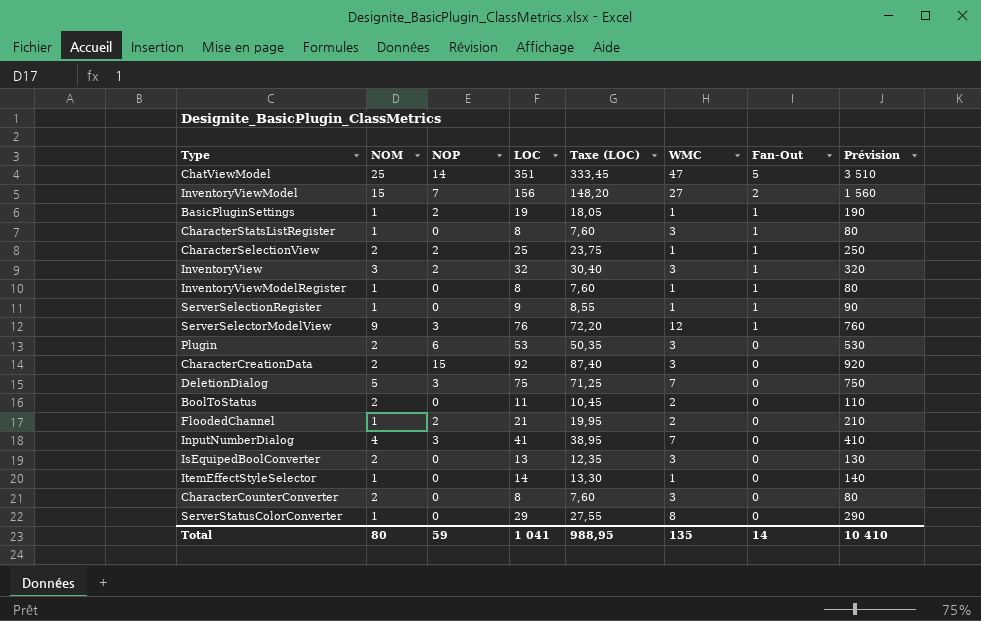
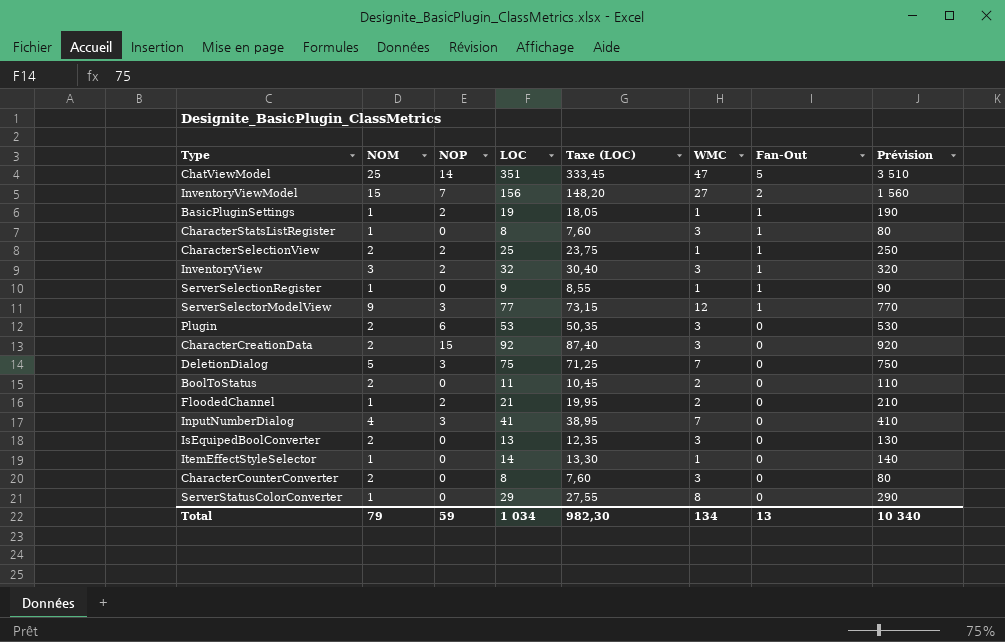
row InventoryViewModelRegister: 1 | 0 | 8 | 7,60 | 1 | 1 | 80 -> none
ServerSelectorModelView | LOC: 76 -> 77
ServerSelectorModelView | Taxe (LOC): 72,20 -> 73,15
ServerSelectorModelView | Prévision: 760 -> 770
Total | NOM: 80 -> 79
Total | LOC: 1 041 -> 1 034
Total | Taxe (LOC): 988,95 -> 982,30
Total | WMC: 135 -> 134
Total | Fan-Out: 14 -> 13
Total | Prévision: 10 410 -> 10 340

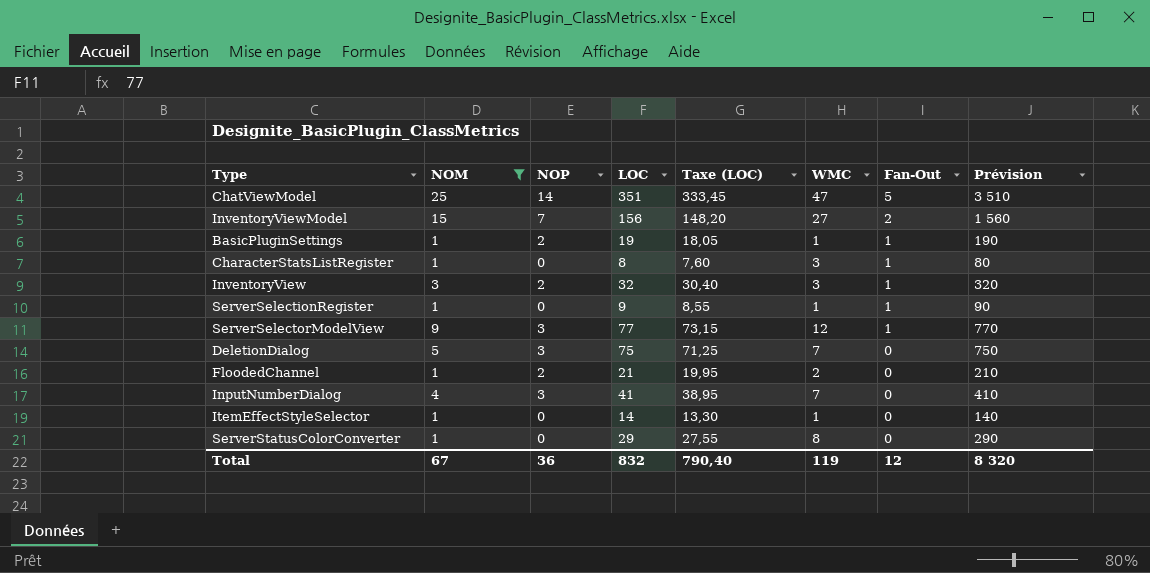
filter: none -> NOM != 2
Total | NOM: 79 -> 67
Total | NOP: 59 -> 36
Total | LOC: 1 034 -> 832
Total | Taxe (LOC): 982,30 -> 790,40
Total | WMC: 134 -> 119
Total | Fan-Out: 13 -> 12
Total | Prévision: 10 340 -> 8 320

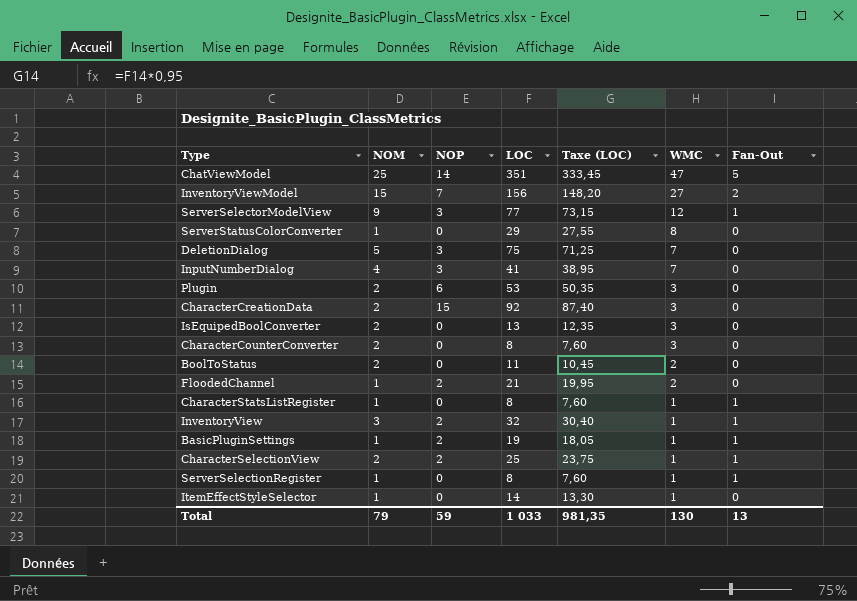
filter: NOM != 2 -> none
row order: Fan-Out descending -> WMC descending
column Prévision | formula: [LOC] * 10 -> none
CharacterStatsListRegister | WMC: 3 -> 1
InventoryView | WMC: 3 -> 1
ServerSelectionRegister | LOC: 9 -> 8
ServerSelectionRegister | Taxe (LOC): 8,55 -> 7,60
Total | NOM: 67 -> 79
Total | NOP: 36 -> 59
Total | LOC: 832 -> 1 033
Total | Taxe (LOC): 790,40 -> 981,35
Total | WMC: 119 -> 130
Total | Fan-Out: 12 -> 13

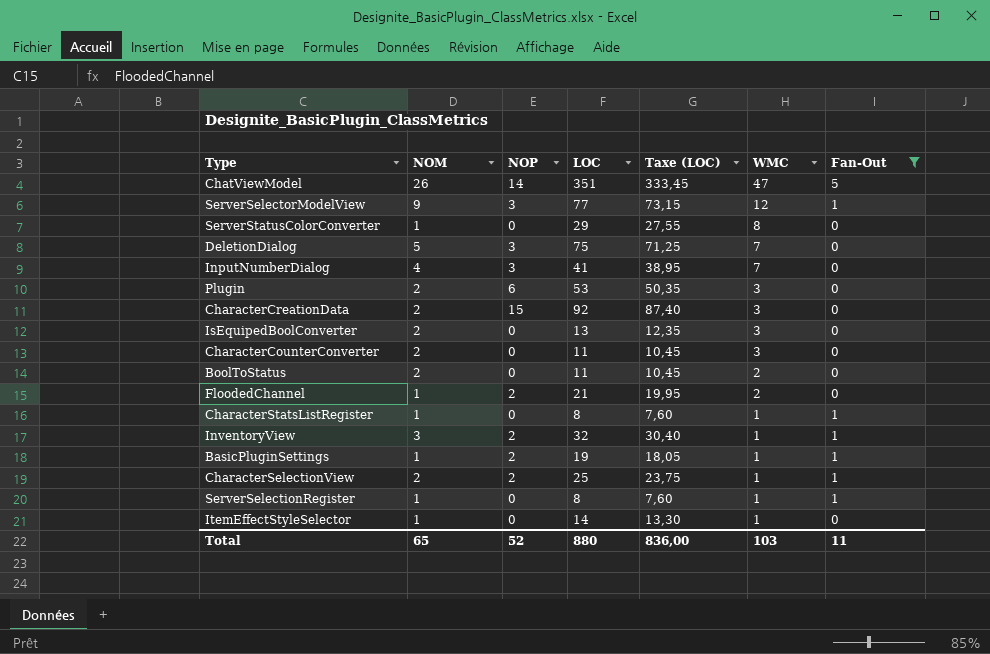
filter: none -> Fan-Out != 2
ChatViewModel | NOM: 25 -> 26
CharacterCounterConverter | LOC: 8 -> 11
CharacterCounterConverter | Taxe (LOC): 7,60 -> 10,45
Total | NOM: 79 -> 65
Total | NOP: 59 -> 52
Total | LOC: 1 033 -> 880
Total | Taxe (LOC): 981,35 -> 836,00
Total | WMC: 130 -> 103
Total | Fan-Out: 13 -> 11

